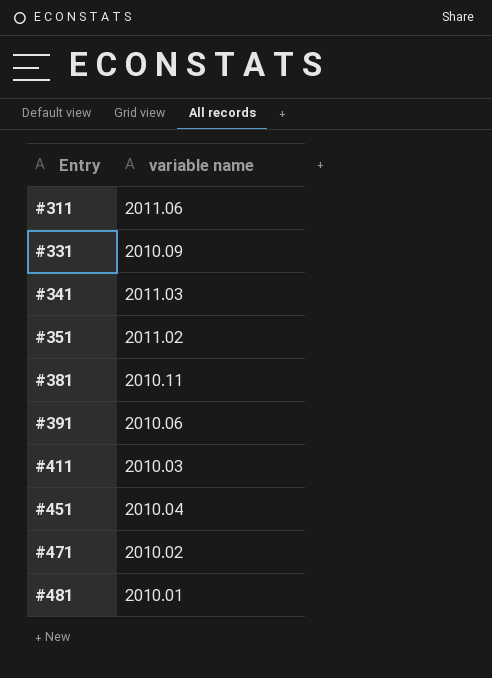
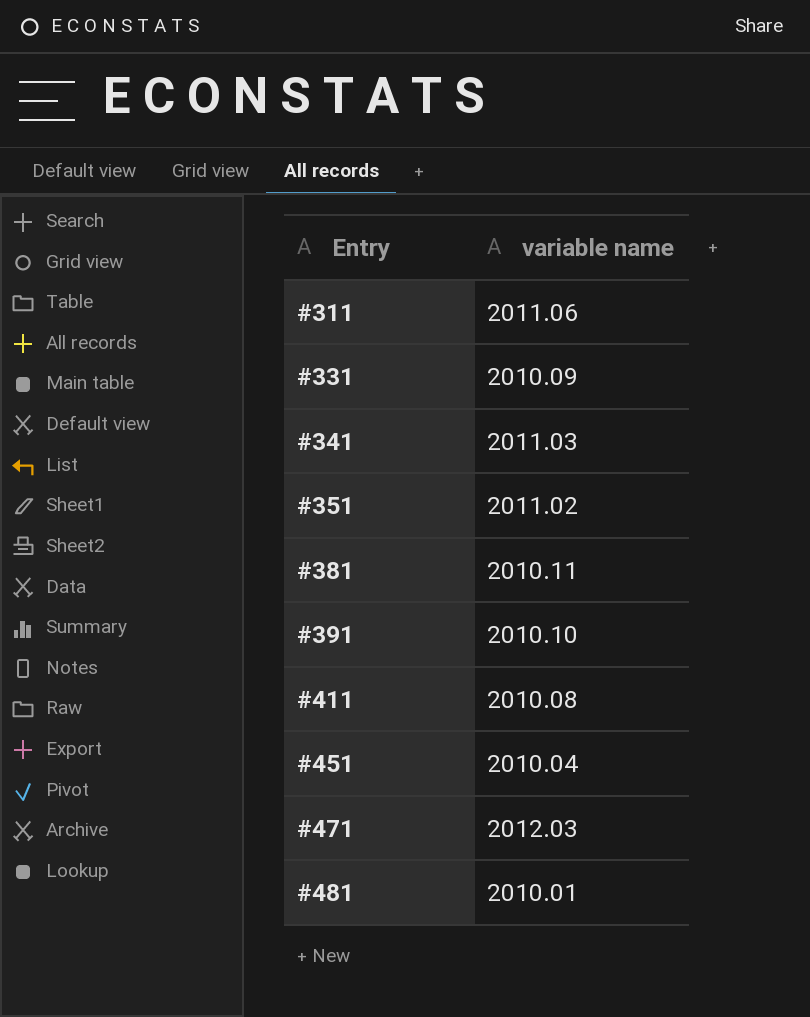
#391 | variable name: 2010.06 -> 2010.10
#411 | variable name: 2010.03 -> 2010.08
#471 | variable name: 2010.02 -> 2012.03

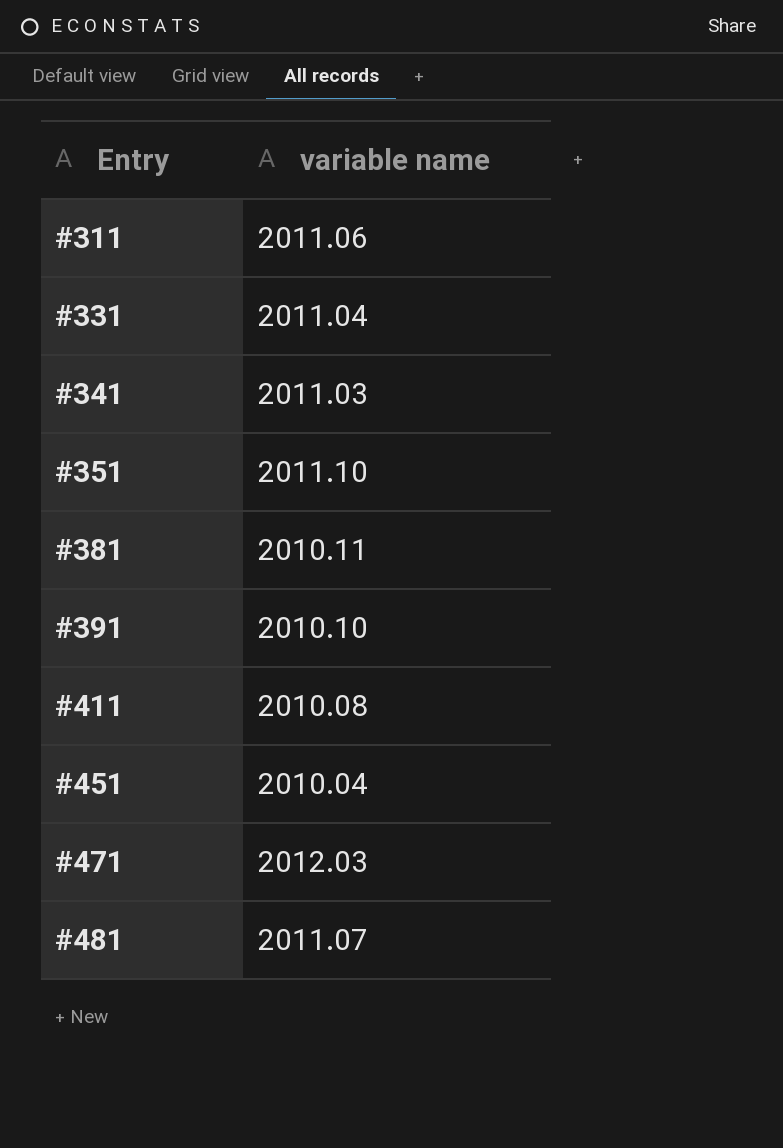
#331 | variable name: 2010.09 -> 2011.04
#351 | variable name: 2011.02 -> 2011.10
#481 | variable name: 2010.01 -> 2011.07

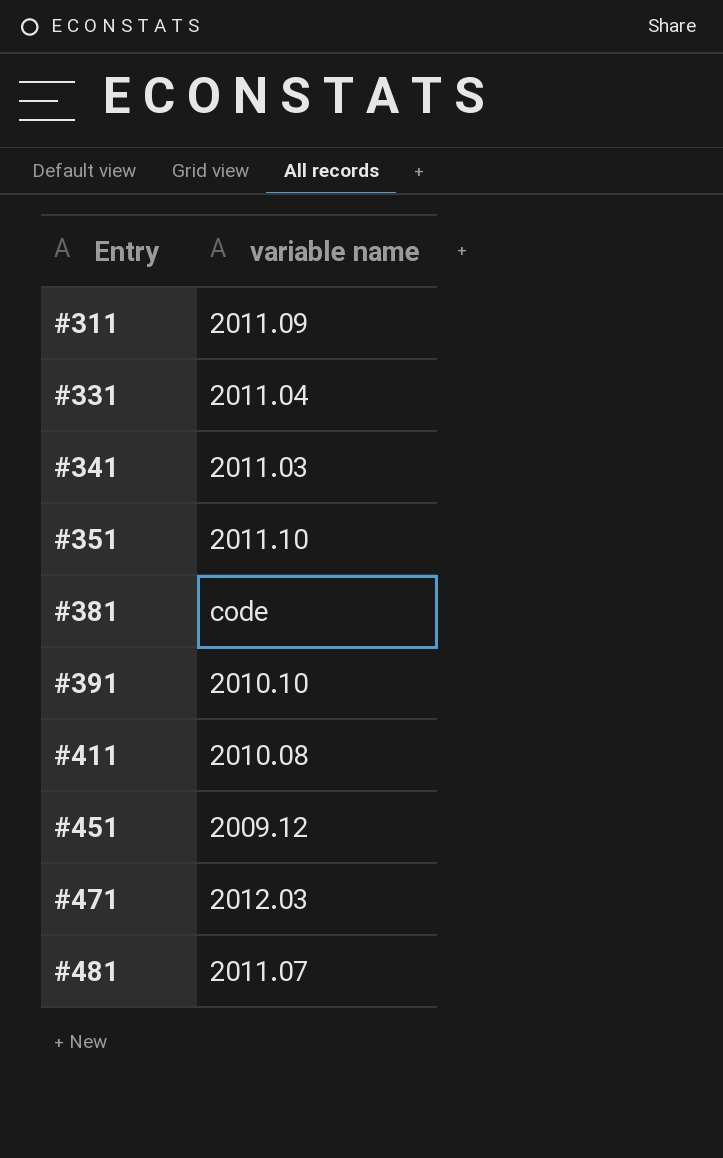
#311 | variable name: 2011.06 -> 2011.09
#381 | variable name: 2010.11 -> code
#451 | variable name: 2010.04 -> 2009.12

